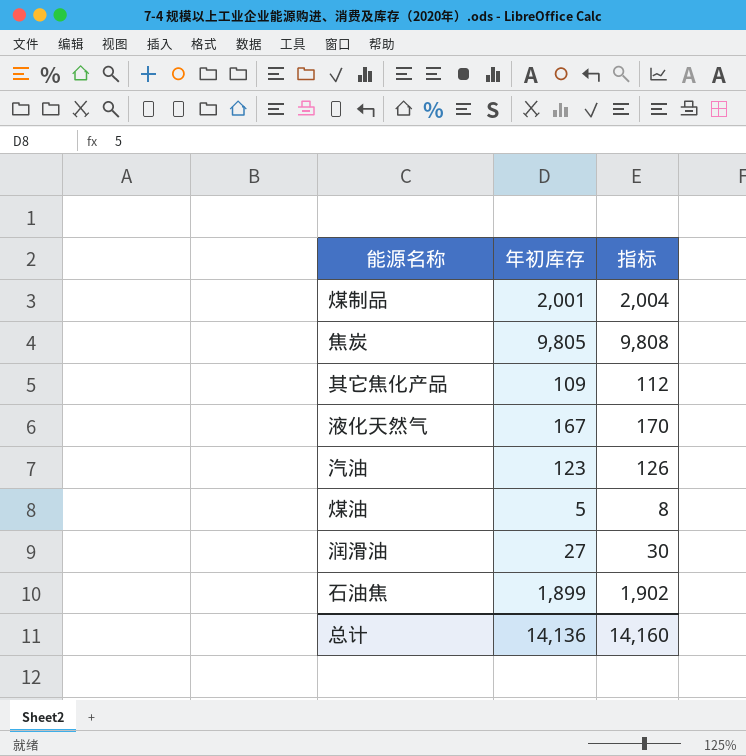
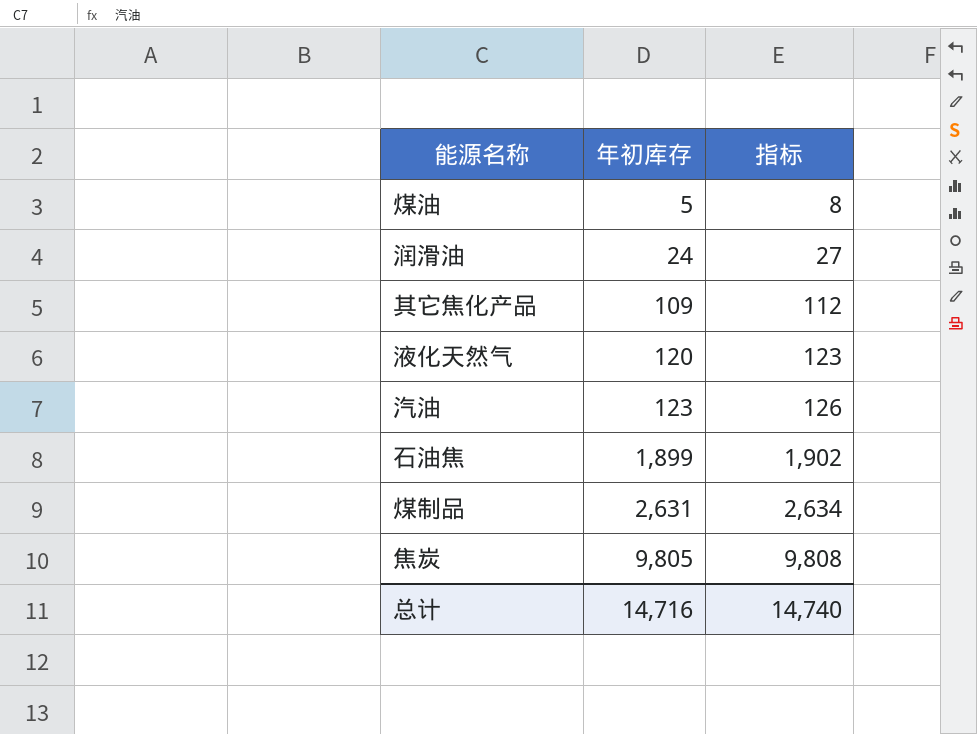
row order: none -> 年初库存 ascending
润滑油 | 年初库存: 27 -> 24
润滑油 | 指标: 30 -> 27
液化天然气 | 年初库存: 167 -> 120
液化天然气 | 指标: 170 -> 123
煤制品 | 年初库存: 2,001 -> 2,631
煤制品 | 指标: 2,004 -> 2,634
总计 | 年初库存: 14,136 -> 14,716
总计 | 指标: 14,160 -> 14,740

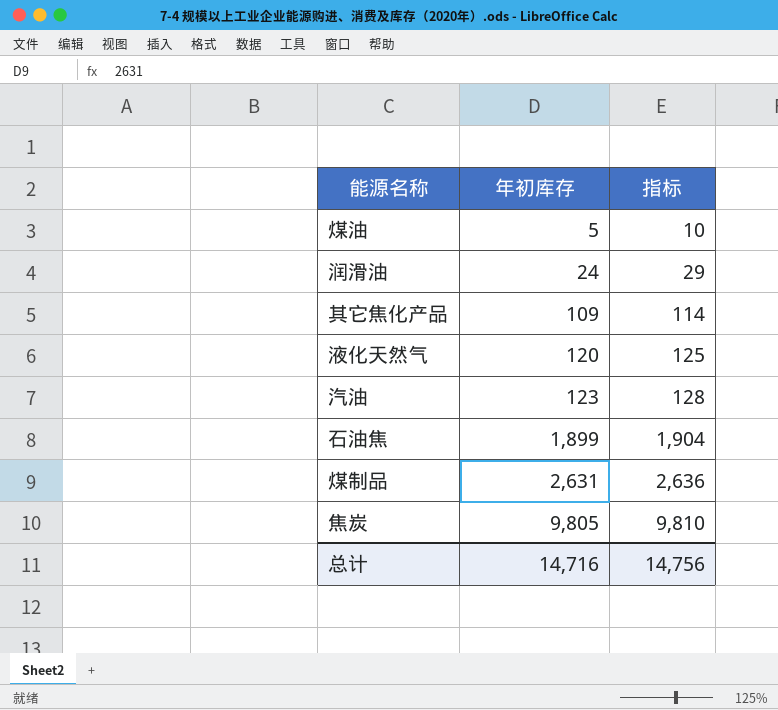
column 指标 | formula: [年初库存] + 3 -> [年初库存] + 5
总计 | 指标: 14,740 -> 14,756

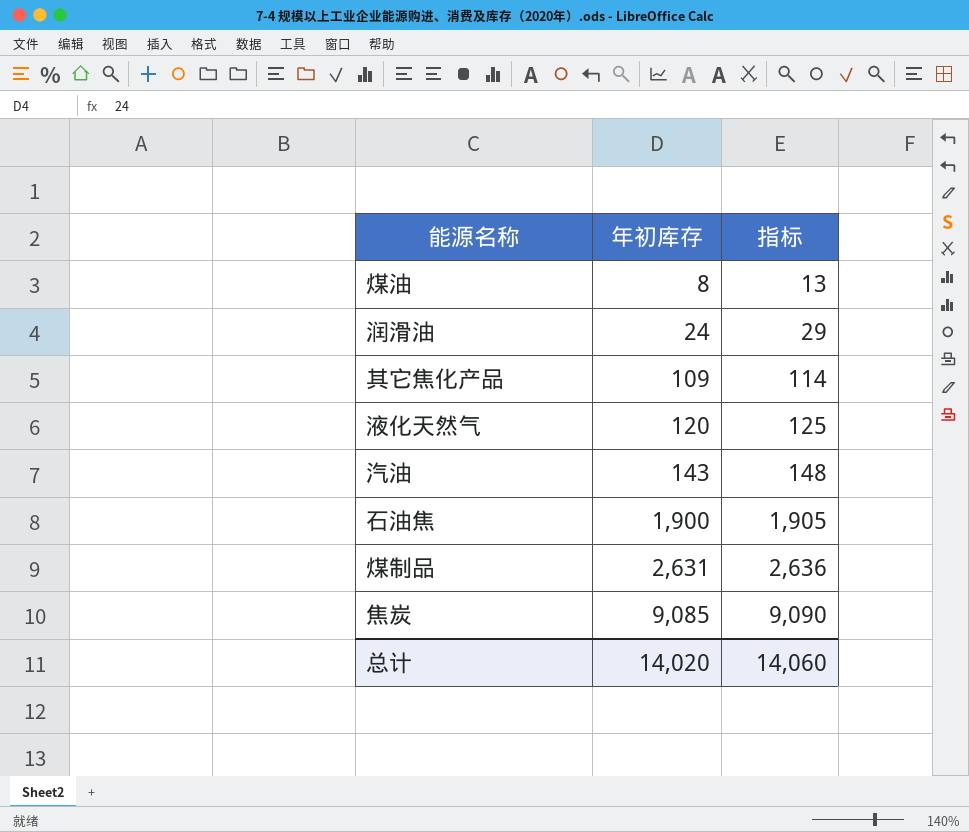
煤油 | 年初库存: 5 -> 8
煤油 | 指标: 10 -> 13
汽油 | 年初库存: 123 -> 143
汽油 | 指标: 128 -> 148
石油焦 | 年初库存: 1,899 -> 1,900
石油焦 | 指标: 1,904 -> 1,905
焦炭 | 年初库存: 9,805 -> 9,085
焦炭 | 指标: 9,810 -> 9,090
总计 | 年初库存: 14,716 -> 14,020
总计 | 指标: 14,756 -> 14,060

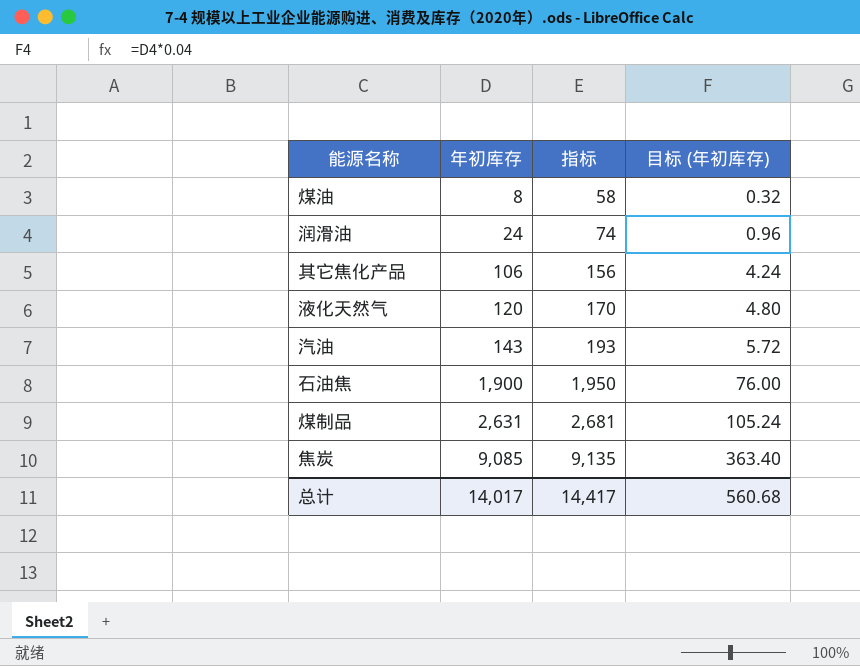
column 指标 | formula: [年初库存] + 5 -> [年初库存] + 50
column 目标 (年初库存) | formula: none -> [年初库存] * 0.04
其它焦化产品 | 年初库存: 109 -> 106
总计 | 年初库存: 14,020 -> 14,017
总计 | 指标: 14,060 -> 14,417

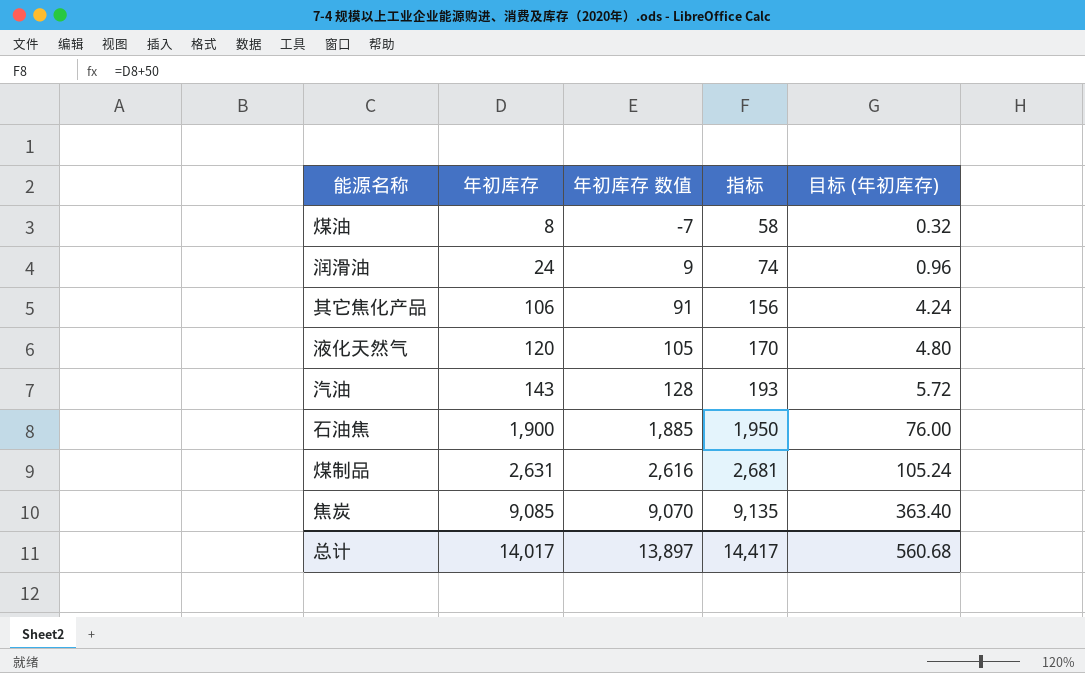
column 年初库存 数值 | formula: none -> [年初库存] - 15

